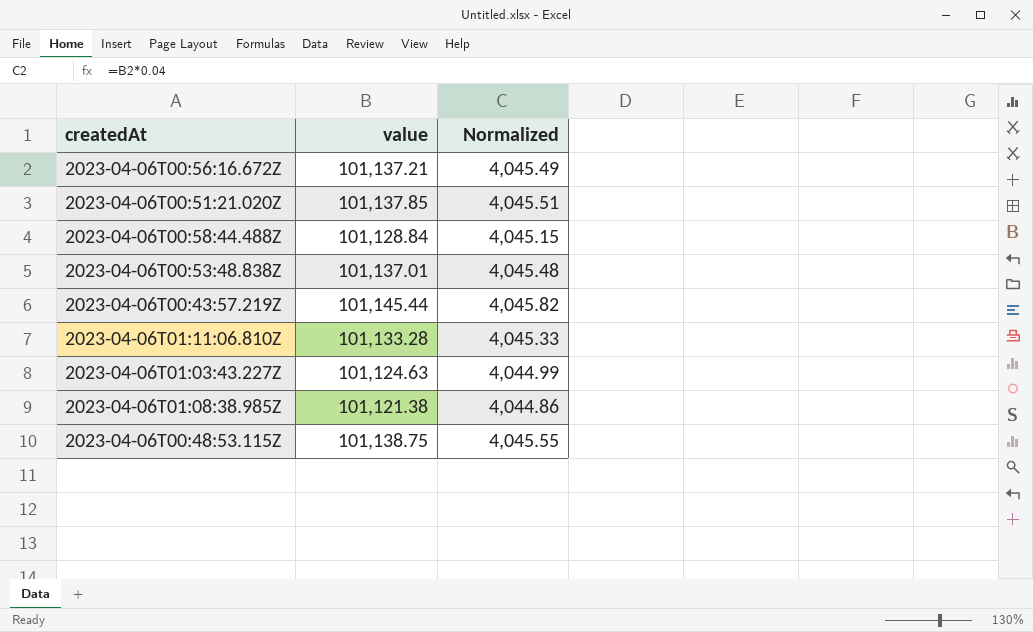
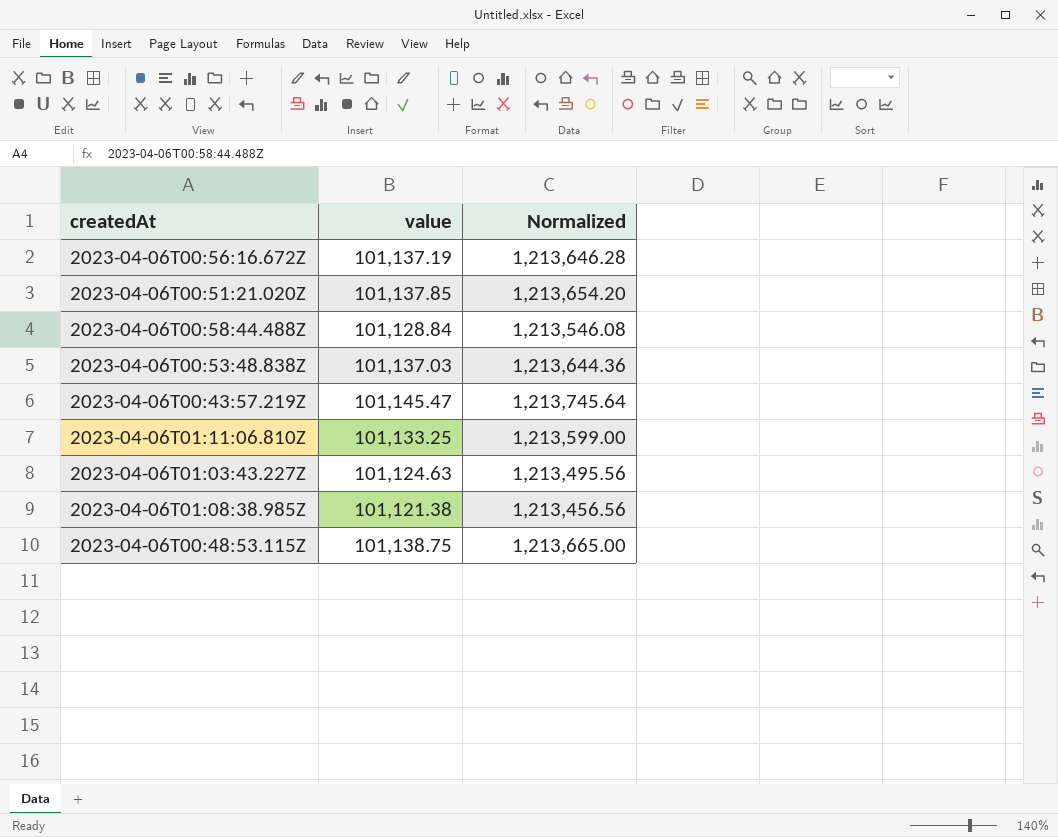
column Normalized | formula: [value] * 0.04 -> [value] * 12
2023-04-06T00:56:16.672Z | value: 101,137.21 -> 101,137.19
2023-04-06T00:53:48.838Z | value: 101,137.01 -> 101,137.03
2023-04-06T00:43:57.219Z | value: 101,145.44 -> 101,145.47
2023-04-06T01:11:06.810Z | value: 101,133.28 -> 101,133.25

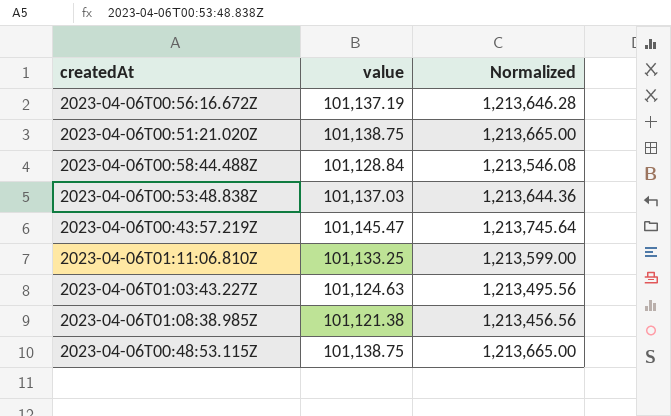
2023-04-06T00:51:21.020Z | value: 101,137.85 -> 101,138.75
2023-04-06T00:51:21.020Z | Normalized: 1,213,654.20 -> 1,213,665.00

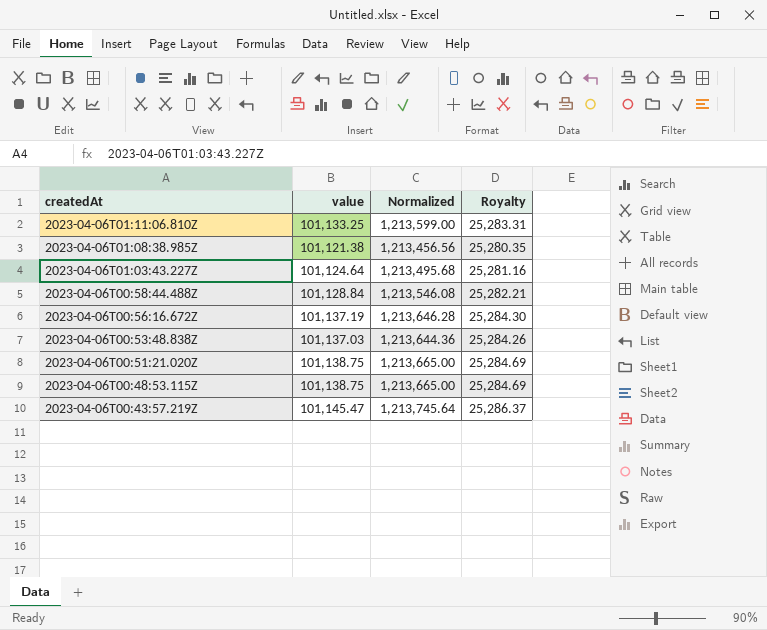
row order: none -> createdAt descending
column Royalty | formula: none -> [value] * 0.25
2023-04-06T01:03:43.227Z | value: 101,124.63 -> 101,124.64
2023-04-06T01:03:43.227Z | Normalized: 1,213,495.56 -> 1,213,495.68

